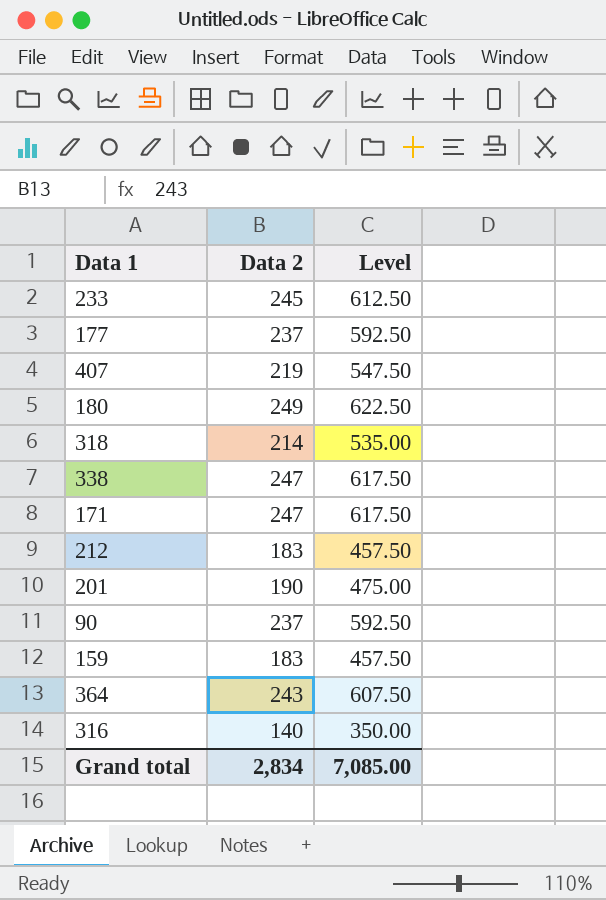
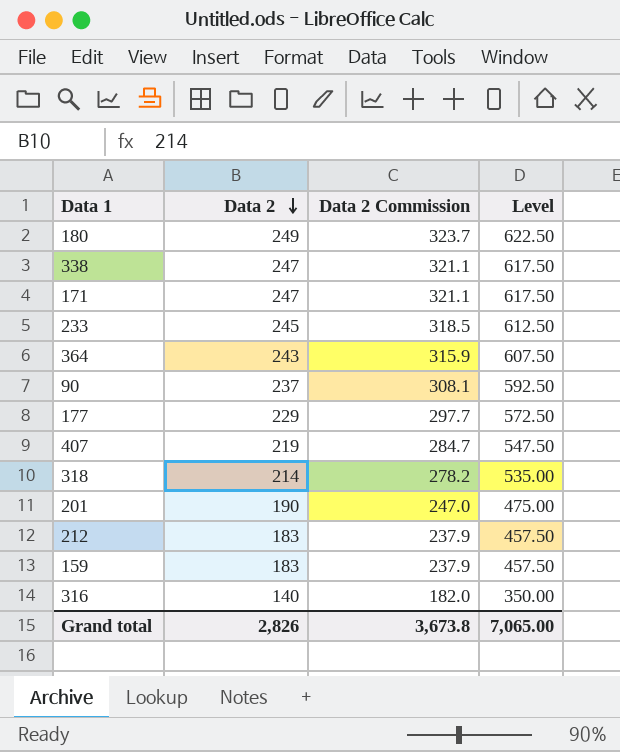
row order: none -> Data 2 descending
column Data 2 Commission | formula: none -> [Data 2] * 1.3
177 | Data 2: 237 -> 229
177 | Level: 592.50 -> 572.50
Grand total | Data 2: 2,834 -> 2,826
Grand total | Level: 7,085.00 -> 7,065.00

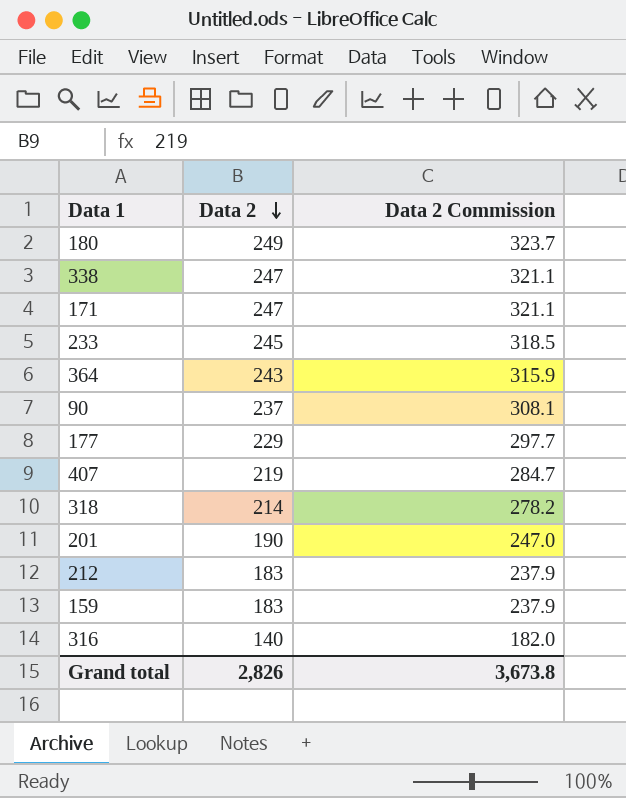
column Level | formula: [Data 2] * 2.5 -> none

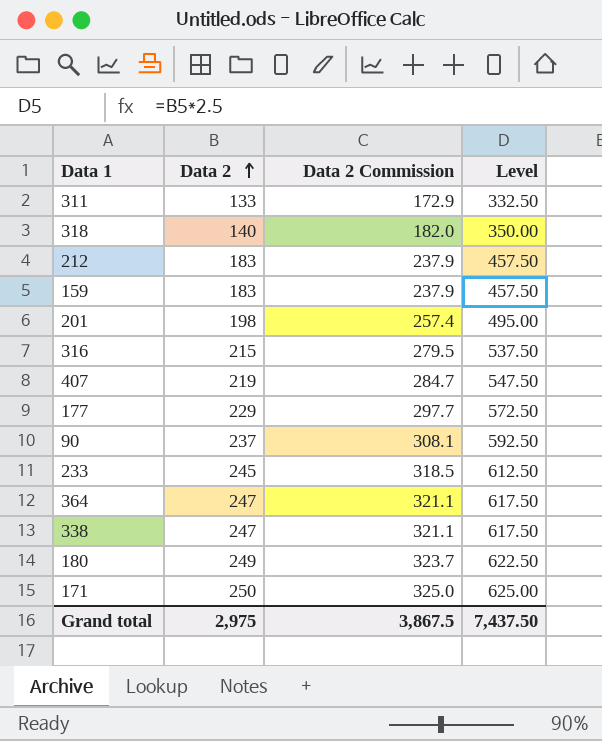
row order: Data 2 descending -> Data 2 ascending
column Level | formula: none -> [Data 2] * 2.5
row 311: none -> 133 | 172.9 | 332.50
318 | Data 2: 214 -> 140
318 | Data 2 Commission: 278.2 -> 182.0
201 | Data 2: 190 -> 198
201 | Data 2 Commission: 247.0 -> 257.4
316 | Data 2: 140 -> 215
316 | Data 2 Commission: 182.0 -> 279.5
364 | Data 2: 243 -> 247
364 | Data 2 Commission: 315.9 -> 321.1
171 | Data 2: 247 -> 250
171 | Data 2 Commission: 321.1 -> 325.0
Grand total | Data 2: 2,826 -> 2,975
Grand total | Data 2 Commission: 3,673.8 -> 3,867.5

